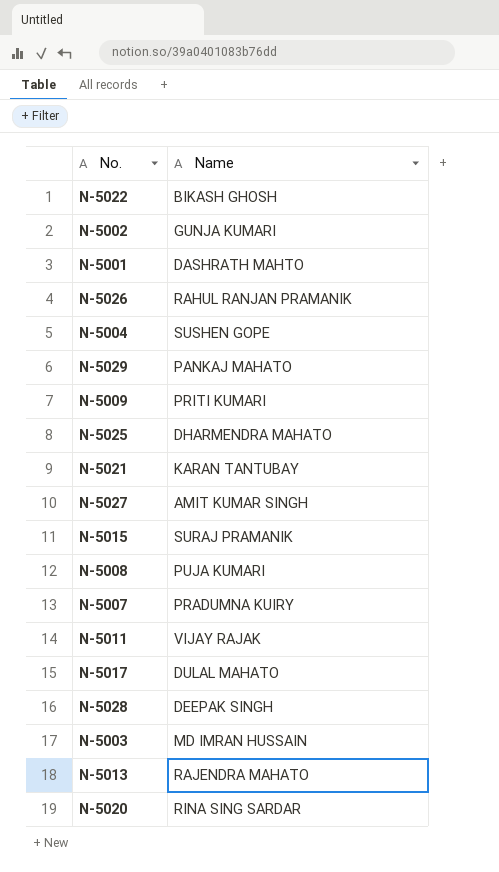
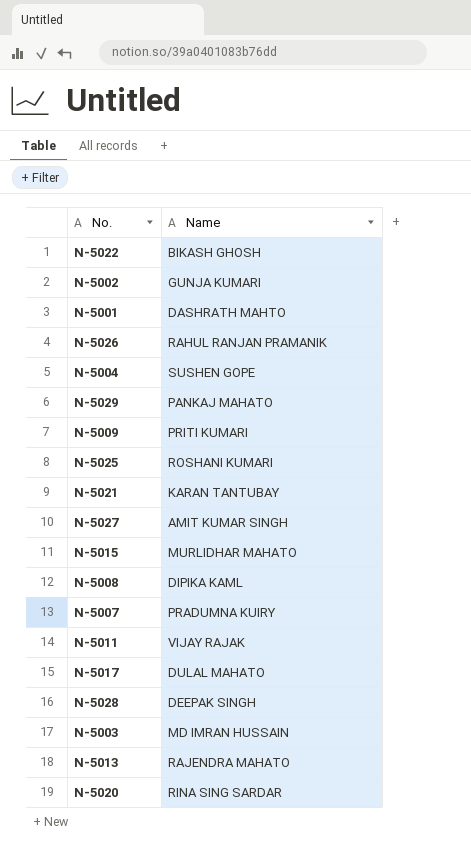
N-5025 | Name: DHARMENDRA MAHATO -> ROSHANI KUMARI
N-5015 | Name: SURAJ PRAMANIK -> MURLIDHAR MAHATO
N-5008 | Name: PUJA KUMARI -> DIPIKA KAML

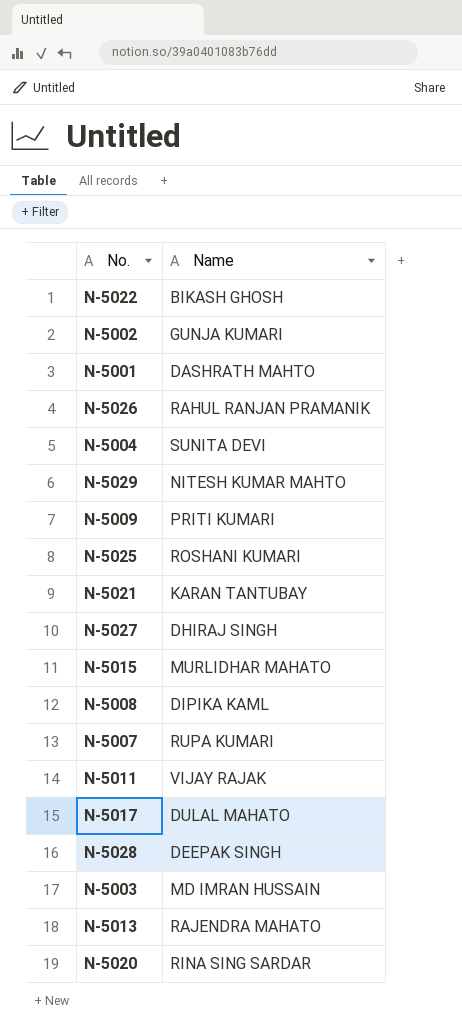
N-5004 | Name: SUSHEN GOPE -> SUNITA DEVI
N-5029 | Name: PANKAJ MAHATO -> NITESH KUMAR MAHTO
N-5027 | Name: AMIT KUMAR SINGH -> DHIRAJ SINGH
N-5007 | Name: PRADUMNA KUIRY -> RUPA KUMARI

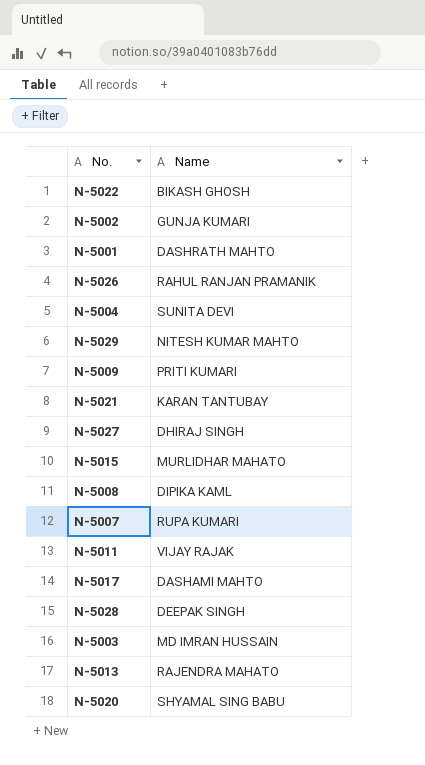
row N-5025: ROSHANI KUMARI -> none
N-5017 | Name: DULAL MAHATO -> DASHAMI MAHTO
N-5020 | Name: RINA SING SARDAR -> SHYAMAL SING BABU

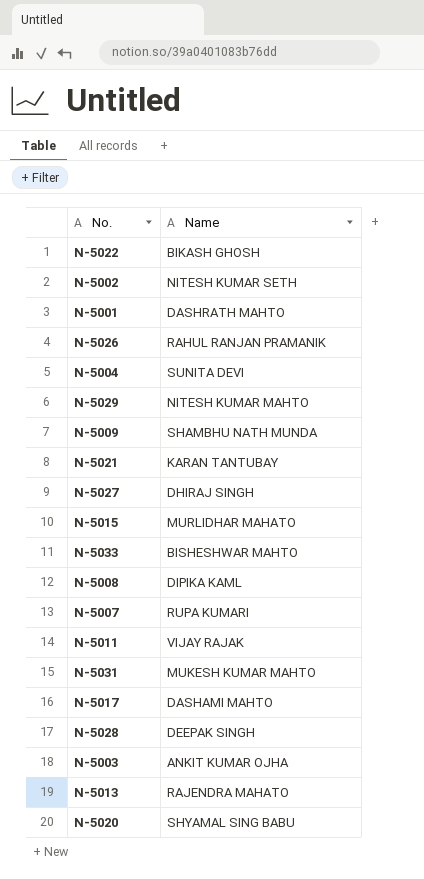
N-5002 | Name: GUNJA KUMARI -> NITESH KUMAR SETH
N-5009 | Name: PRITI KUMARI -> SHAMBHU NATH MUNDA
row N-5033: none -> BISHESHWAR MAHTO
row N-5031: none -> MUKESH KUMAR MAHTO
N-5003 | Name: MD IMRAN HUSSAIN -> ANKIT KUMAR OJHA

